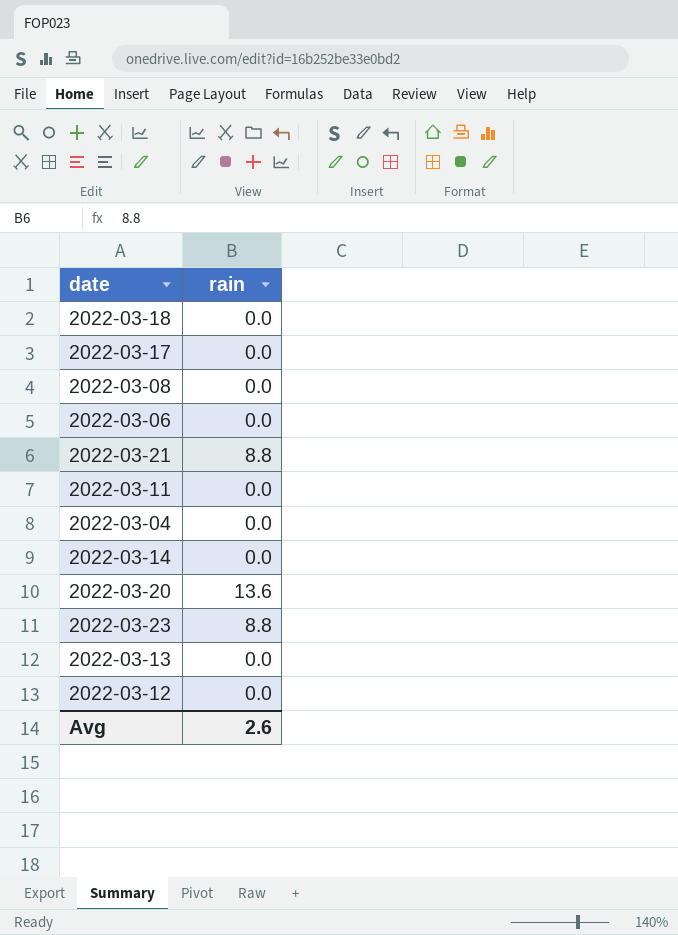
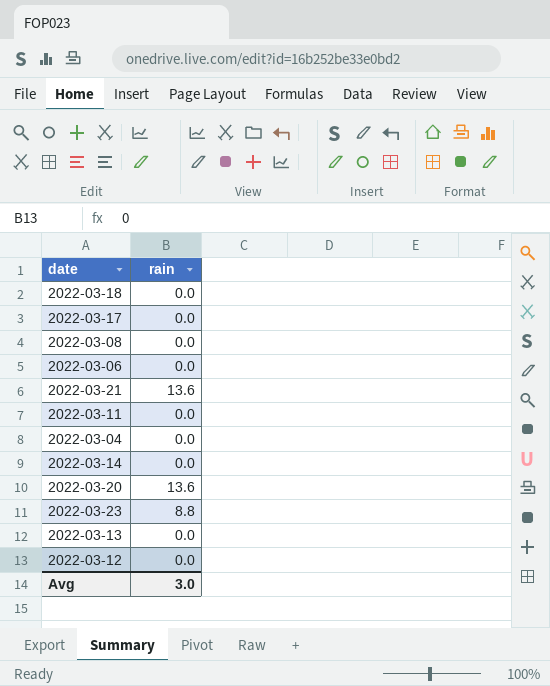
2022-03-21 | rain: 8.8 -> 13.6
Avg | rain: 2.6 -> 3.0

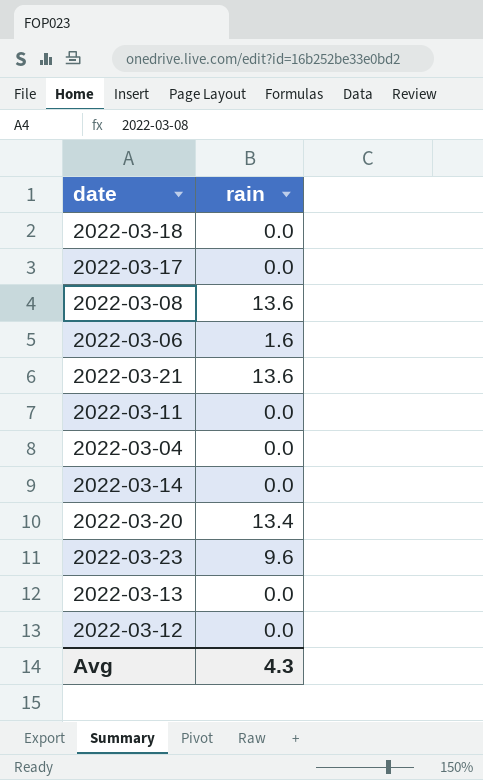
2022-03-08 | rain: 0.0 -> 13.6
2022-03-06 | rain: 0.0 -> 1.6
2022-03-20 | rain: 13.6 -> 13.4
2022-03-23 | rain: 8.8 -> 9.6
Avg | rain: 3.0 -> 4.3

